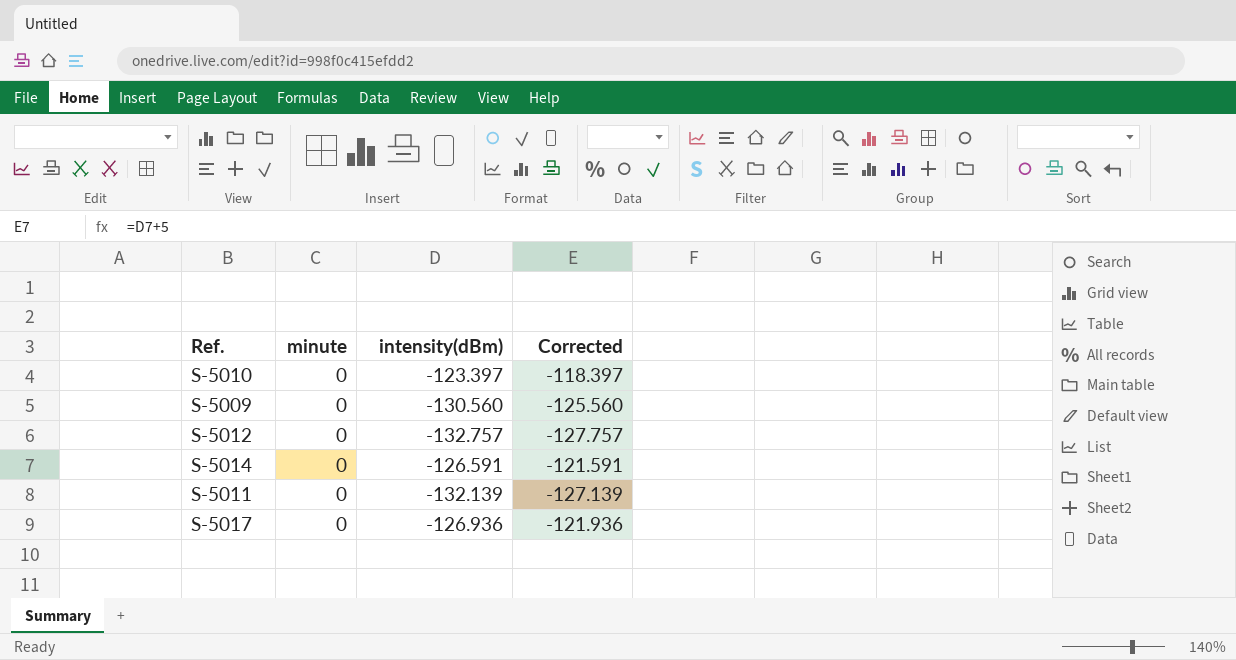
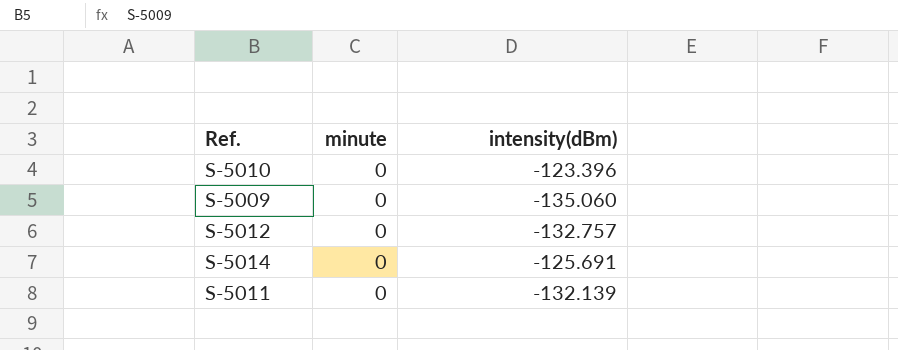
column Corrected | formula: [intensity(dBm)] + 5 -> none
row S-5017: 0 | -126.936 | -121.936 -> none
S-5010 | intensity(dBm): -123.397 -> -123.396
S-5009 | intensity(dBm): -130.560 -> -135.060
S-5014 | intensity(dBm): -126.591 -> -125.691

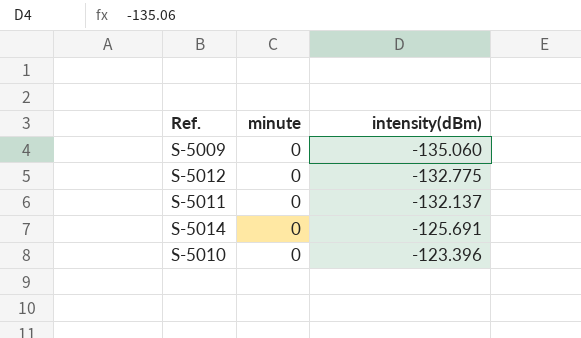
row order: none -> intensity(dBm) ascending
S-5012 | intensity(dBm): -132.757 -> -132.775
S-5011 | intensity(dBm): -132.139 -> -132.137

